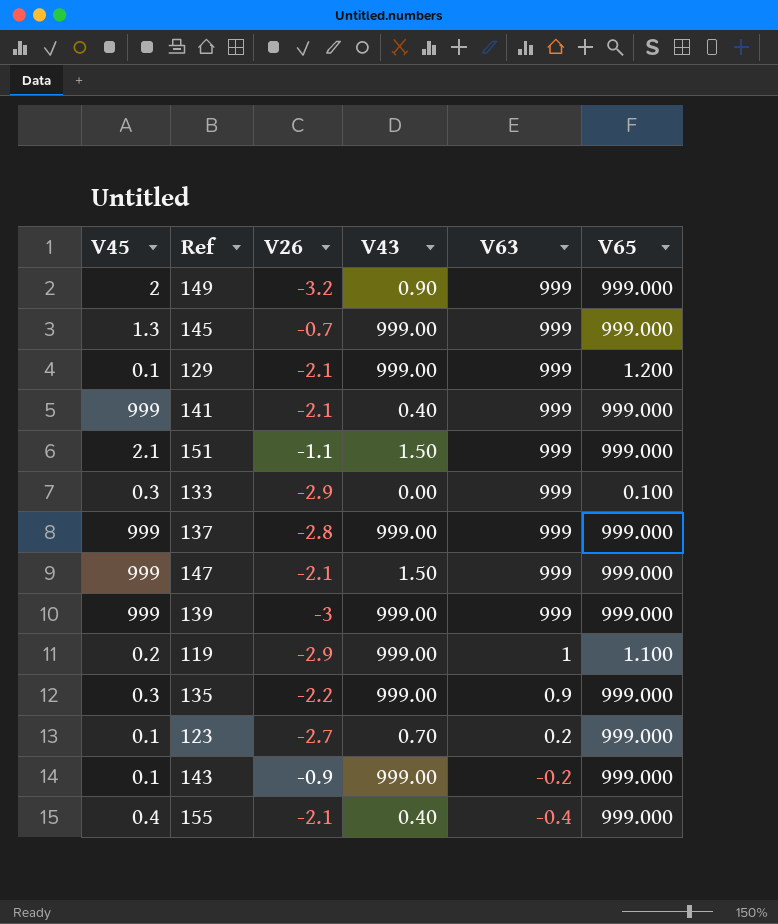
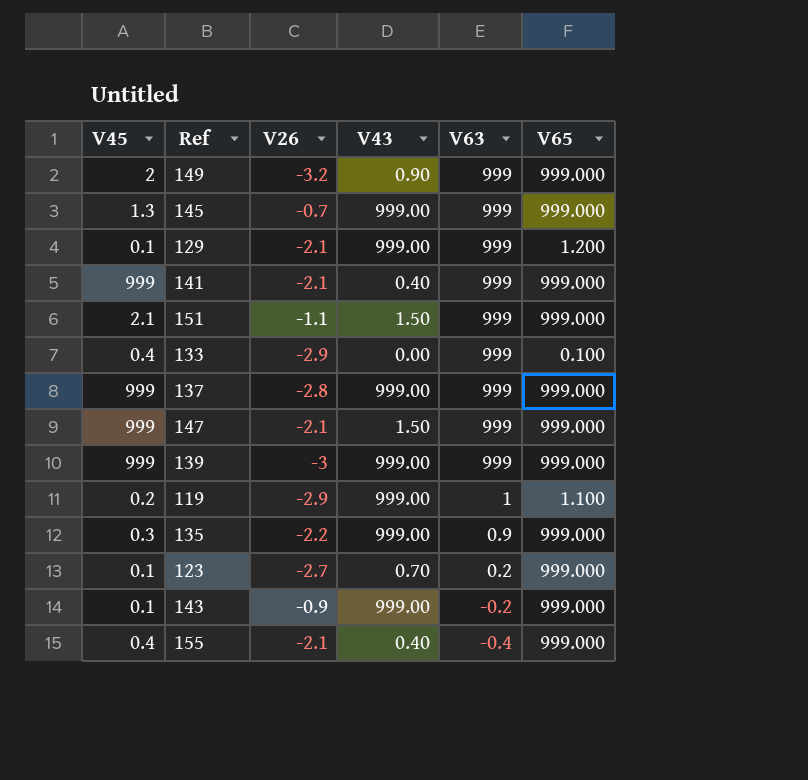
133 | V45: 0.3 -> 0.4

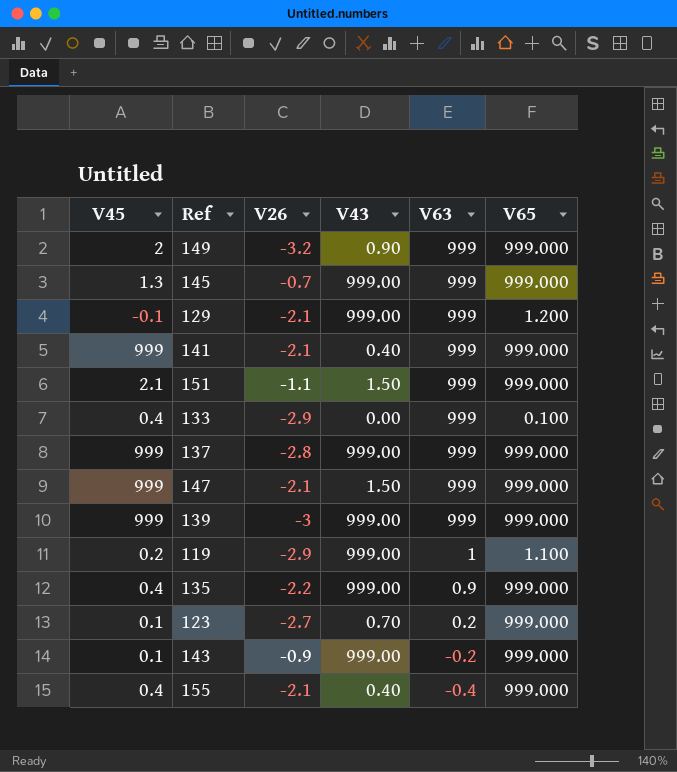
129 | V45: 0.1 -> -0.1
135 | V45: 0.3 -> 0.4

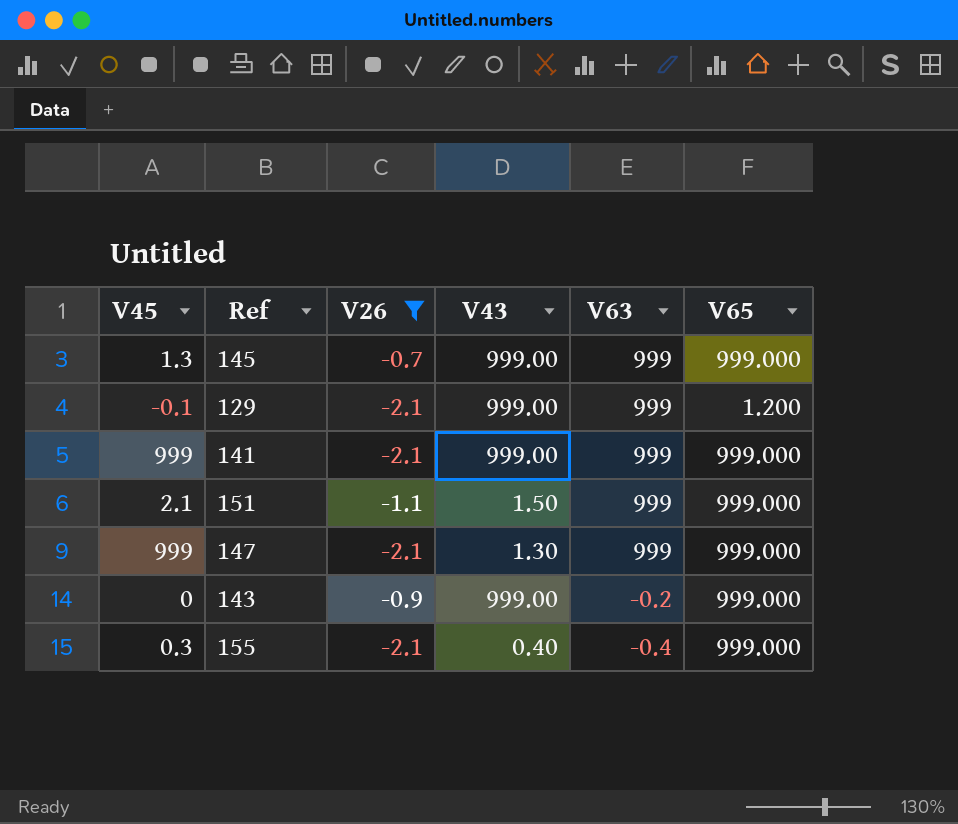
filter: none -> V26 >= -2.1
141 | V43: 0.40 -> 999.00
147 | V43: 1.50 -> 1.30
143 | V45: 0.1 -> 0
155 | V45: 0.4 -> 0.3

